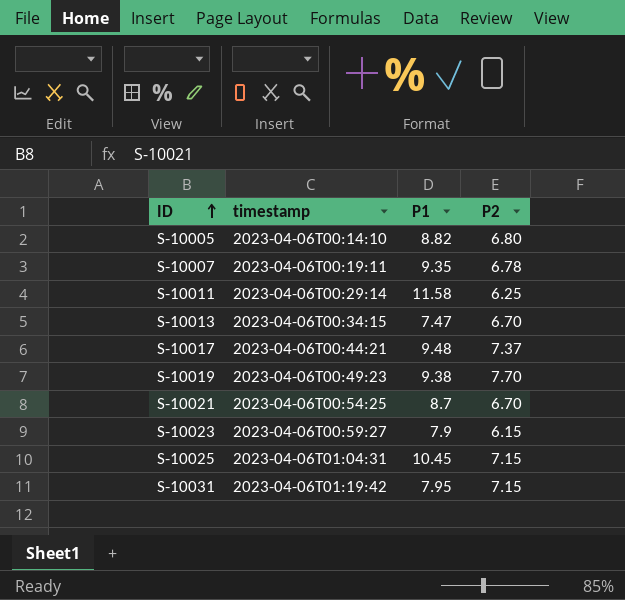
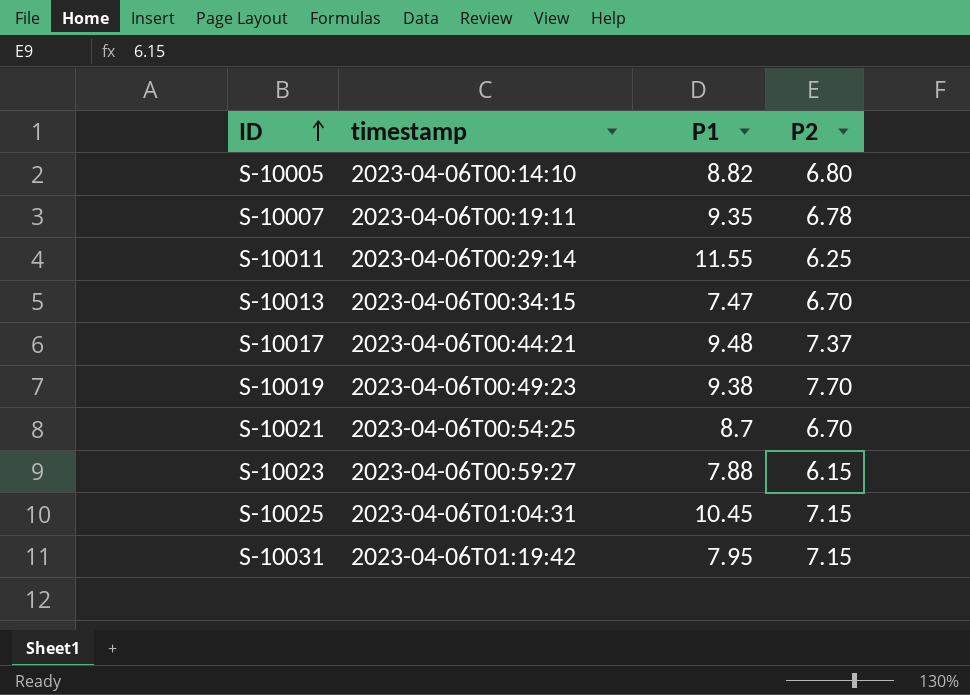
S-10011 | P1: 11.58 -> 11.55
S-10023 | P1: 7.9 -> 7.88

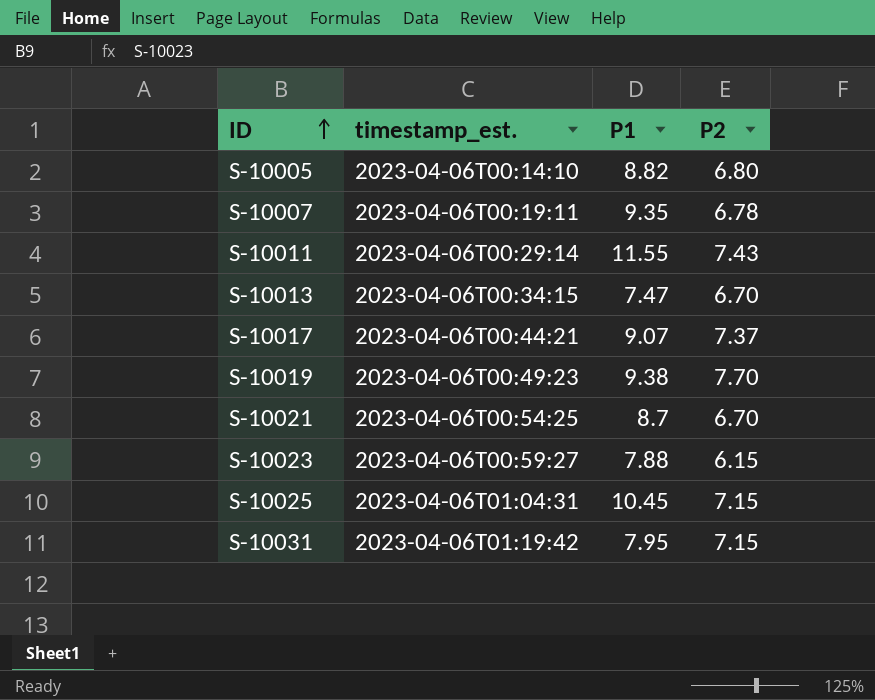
column name: timestamp -> timestamp_est.
S-10011 | P2: 6.25 -> 7.43
S-10017 | P1: 9.48 -> 9.07

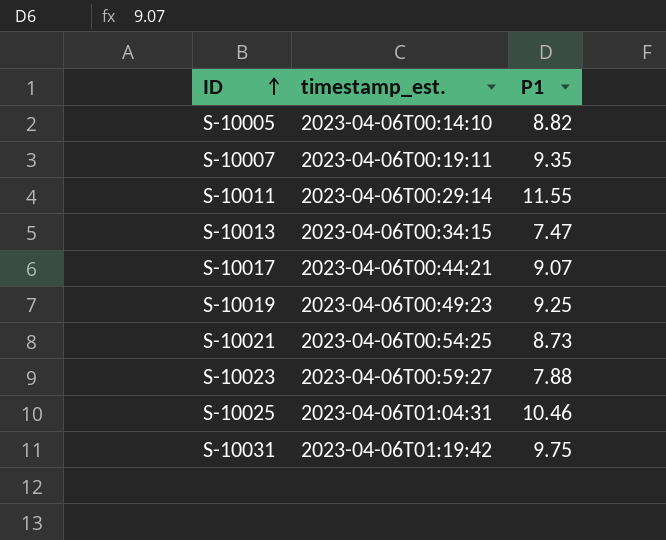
column P2 | position: 4 -> none
S-10019 | P1: 9.38 -> 9.25
S-10021 | P1: 8.7 -> 8.73
S-10025 | P1: 10.45 -> 10.46
S-10031 | P1: 7.95 -> 9.75

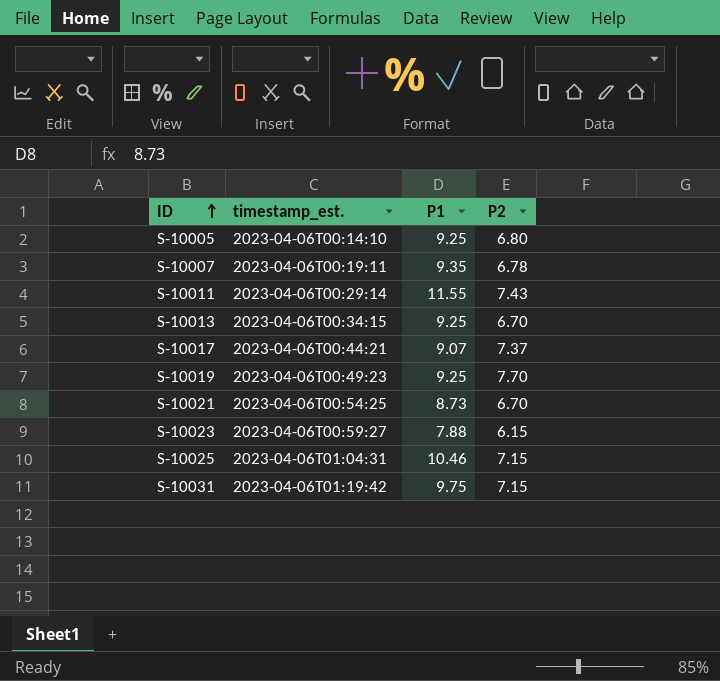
column P2 | position: none -> 4
S-10005 | P1: 8.82 -> 9.25
S-10013 | P1: 7.47 -> 9.25

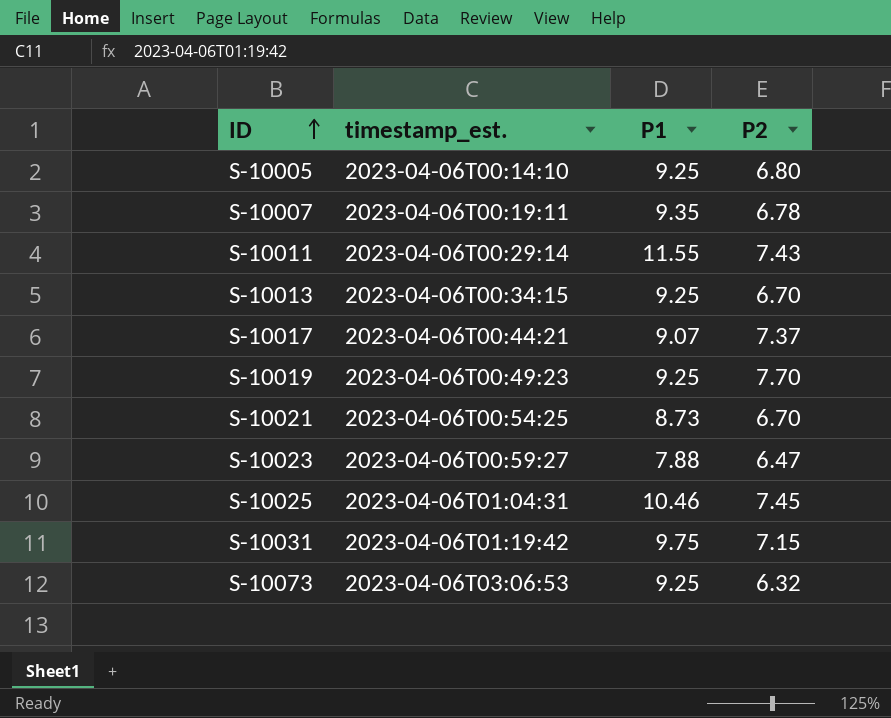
S-10023 | P2: 6.15 -> 6.47
S-10025 | P2: 7.15 -> 7.45
row S-10073: none -> 2023-04-06T03:06:53 | 9.25 | 6.32

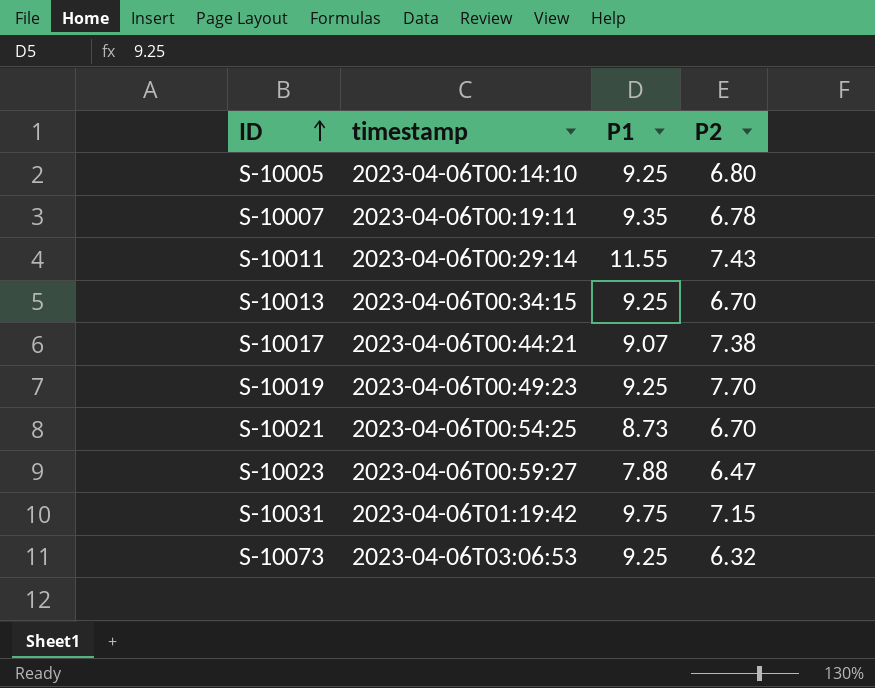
column name: timestamp_est. -> timestamp
row S-10025: 2023-04-06T01:04:31 | 10.46 | 7.45 -> none
S-10017 | P2: 7.37 -> 7.38

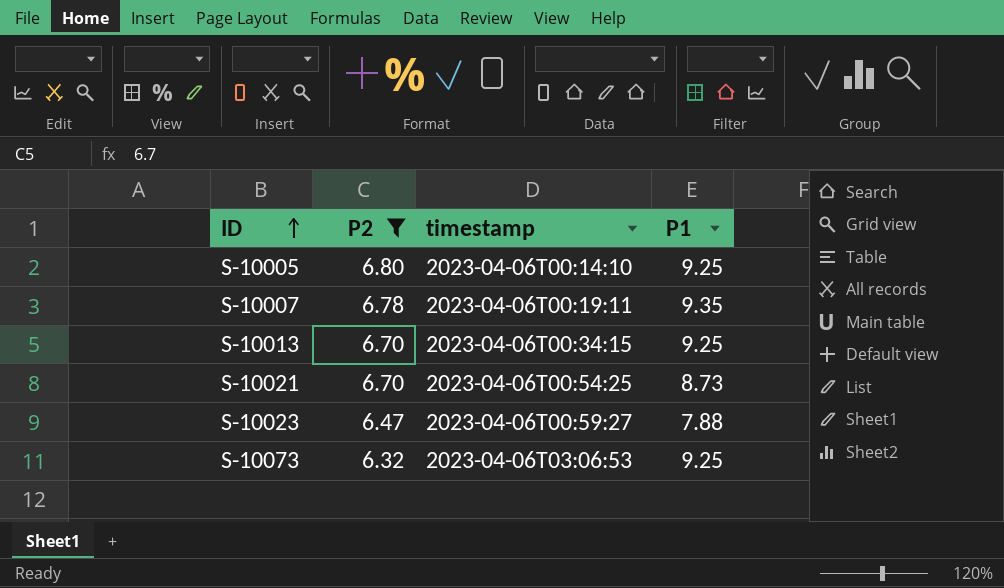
filter: none -> P2 <= 6.80
column P2 | position: 4 -> 2

